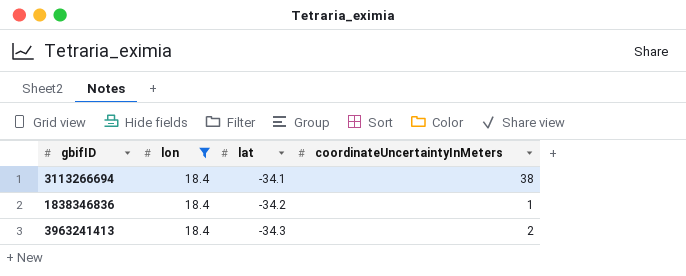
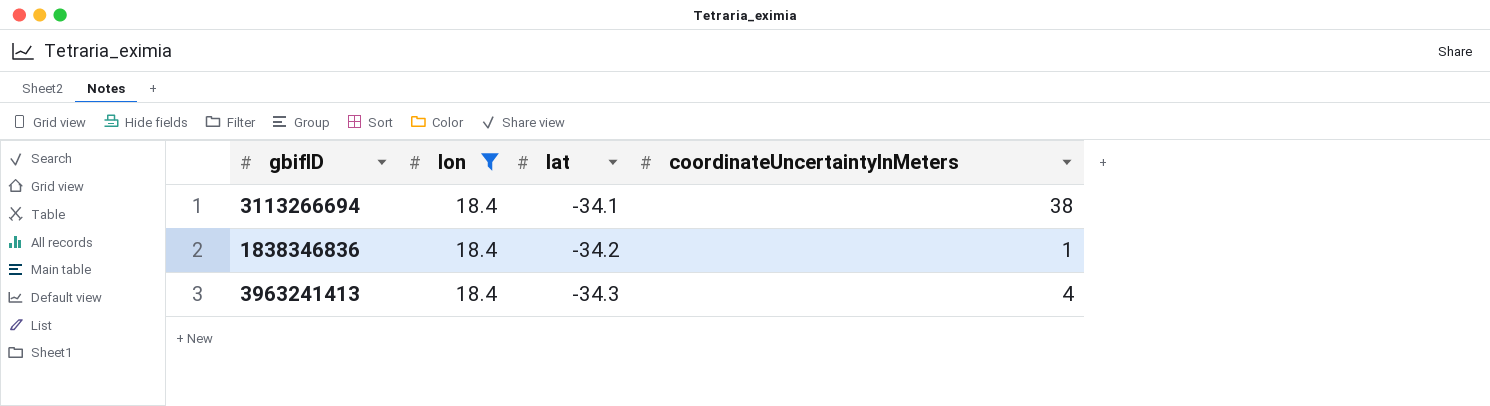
3963241413 | coordinateUncertaintyInMeters: 2 -> 4

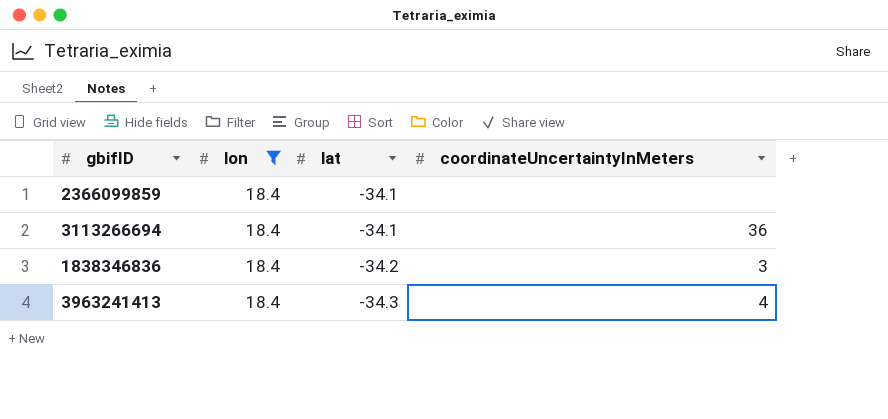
row 2366099859: none -> 18.4 | -34.1 | none
3113266694 | coordinateUncertaintyInMeters: 38 -> 36
1838346836 | coordinateUncertaintyInMeters: 1 -> 3

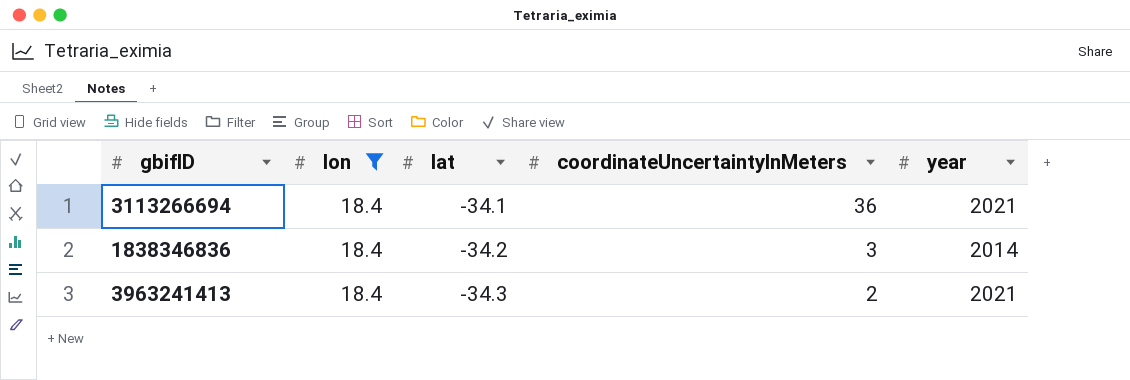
column year | position: none -> 5
row 2366099859: 18.4 | -34.1 | none -> none
3963241413 | coordinateUncertaintyInMeters: 4 -> 2

